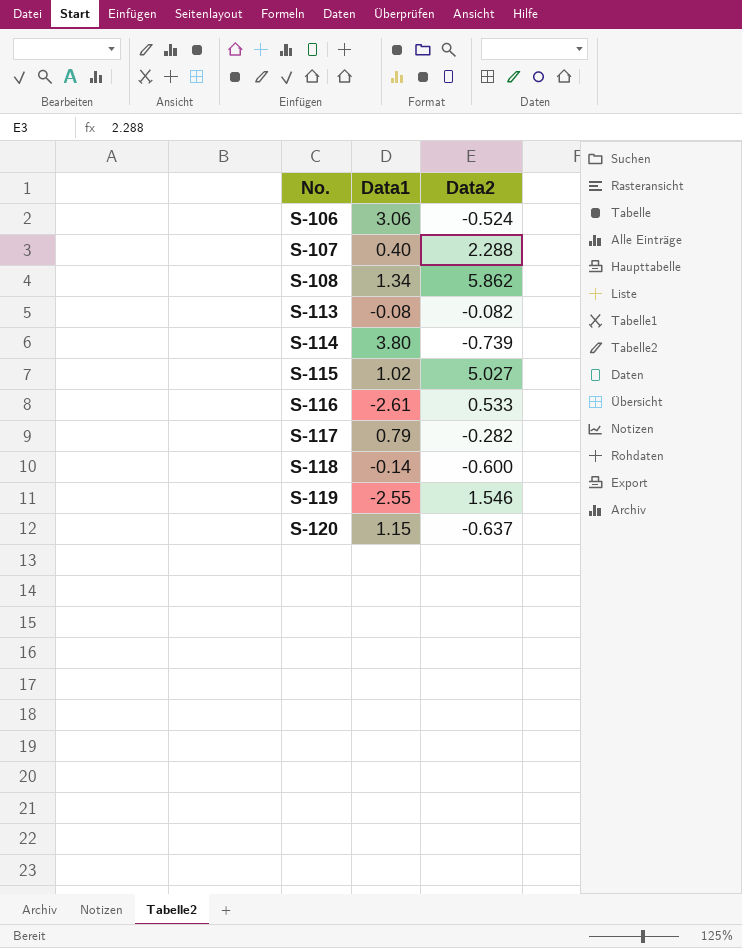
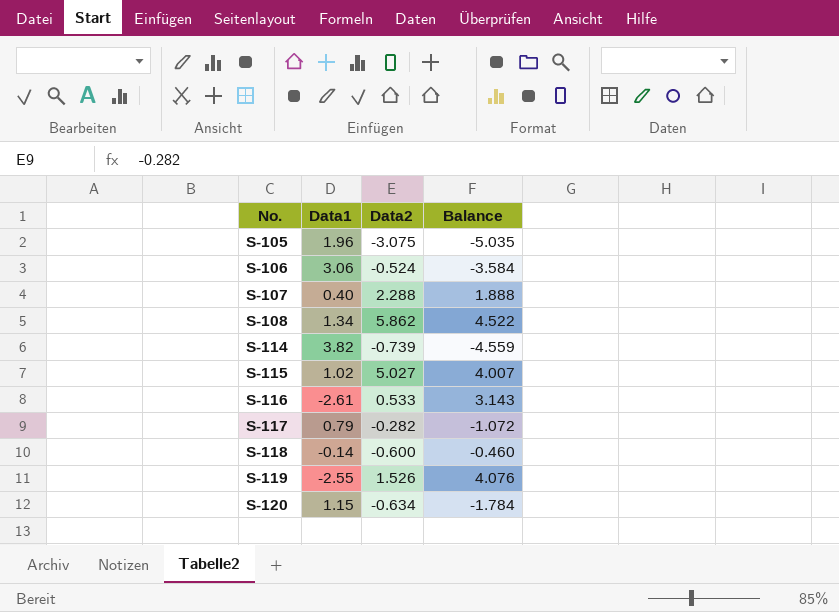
column Balance | formula: none -> [Data2] - [Data1]
row S-113: -0.08 | -0.082 -> none
row S-105: none -> 1.96 | -3.075 | -5.035
S-114 | Data1: 3.80 -> 3.82
S-119 | Data2: 1.546 -> 1.526
S-120 | Data2: -0.637 -> -0.634

